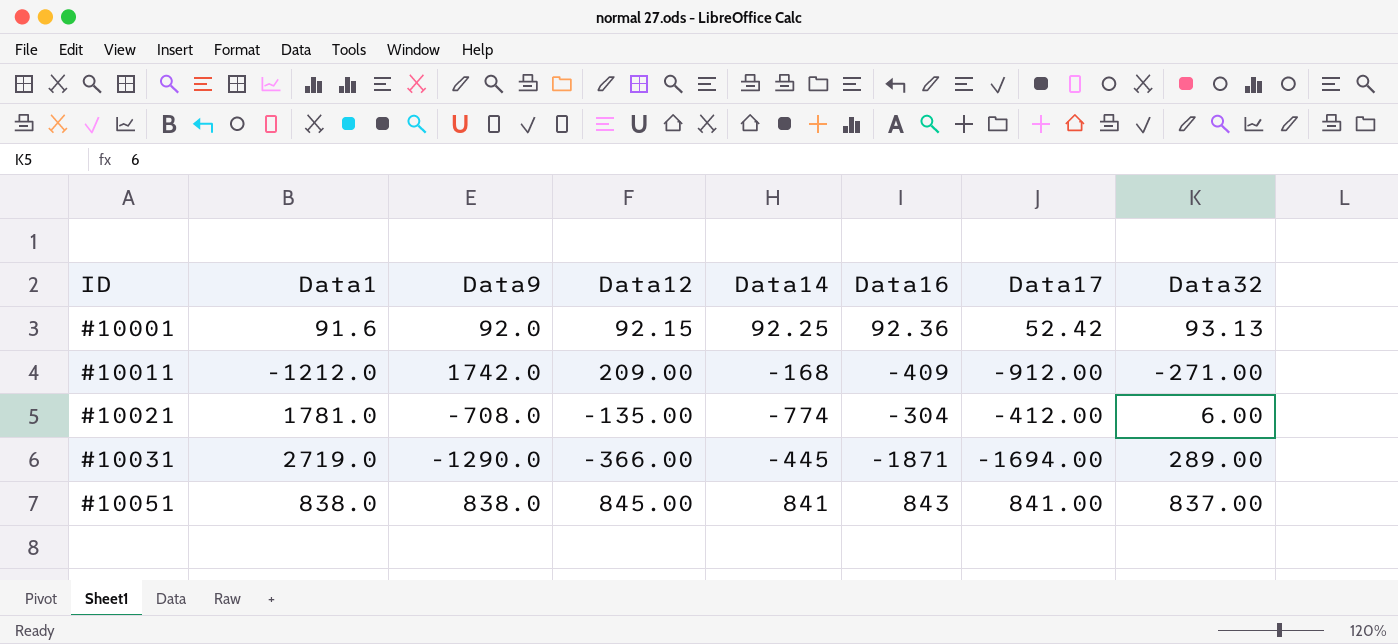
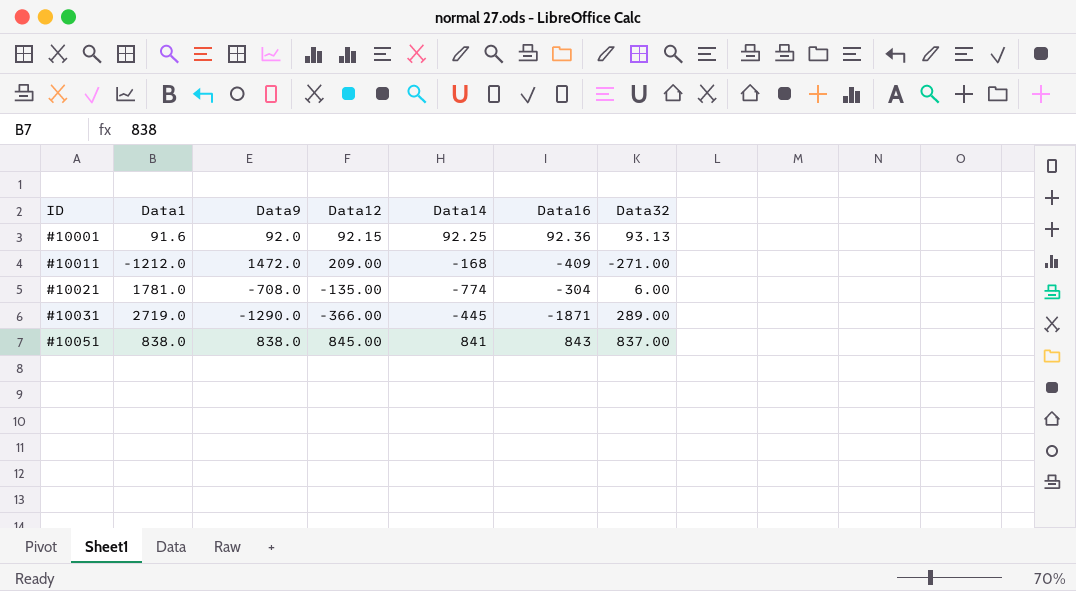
column Data17 | position: 7 -> none
#10011 | Data9: 1742.0 -> 1472.0

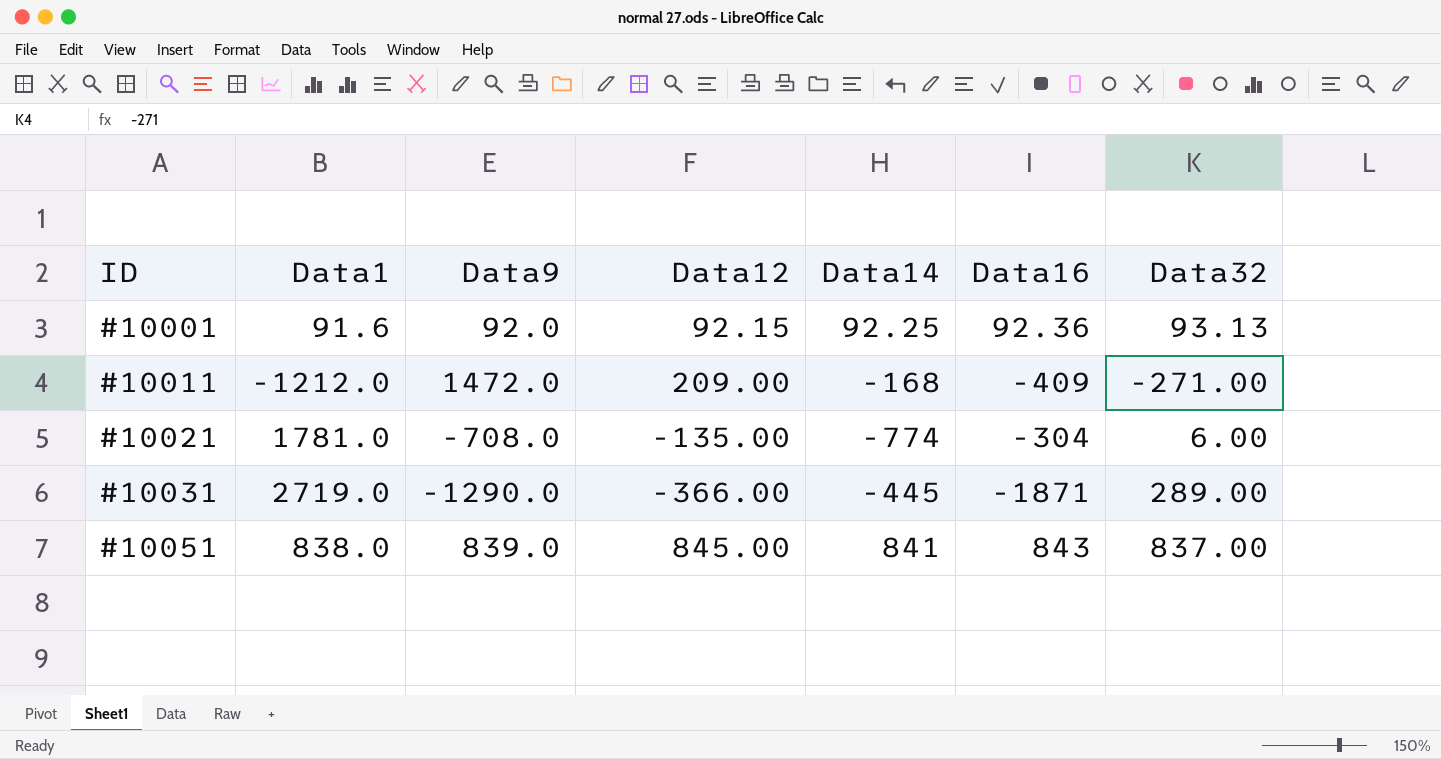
#10051 | Data9: 838.0 -> 839.0

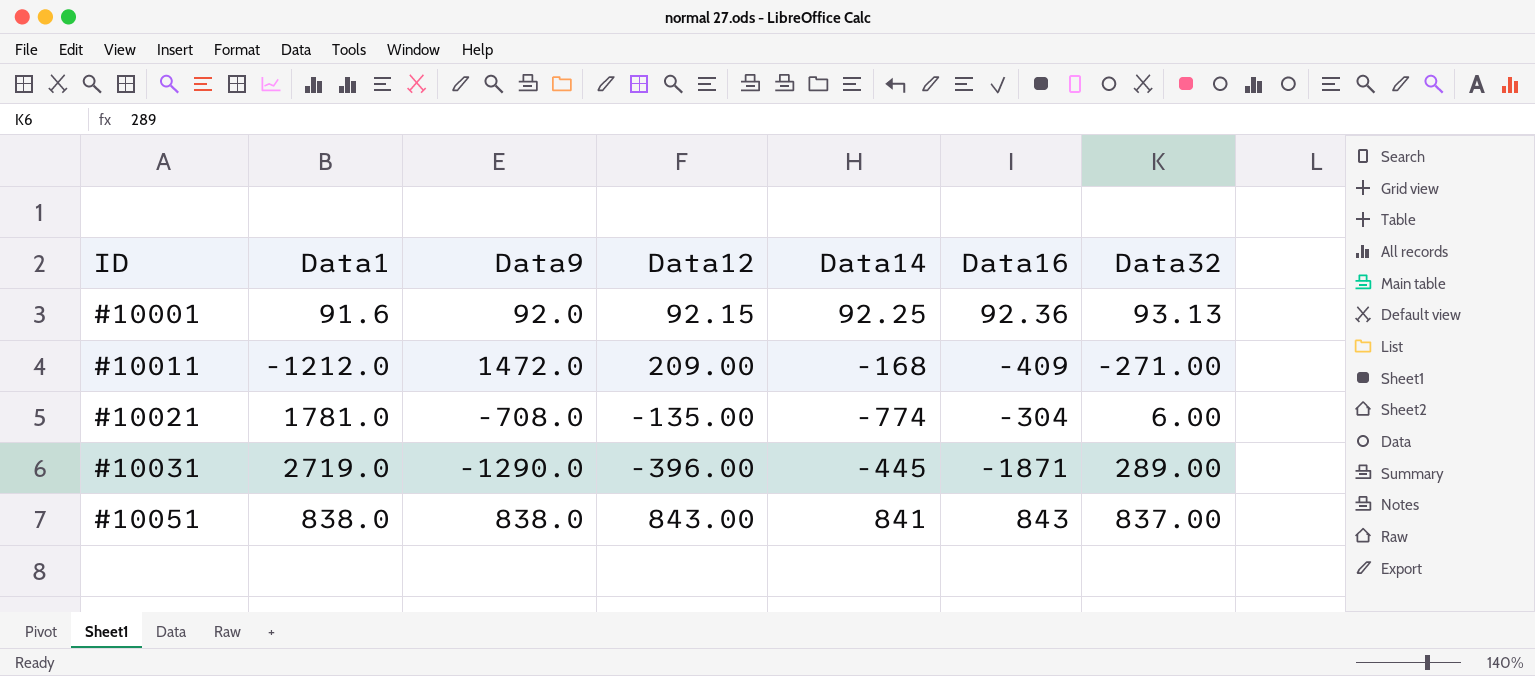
#10031 | Data12: -366.00 -> -396.00
#10051 | Data9: 839.0 -> 838.0
#10051 | Data12: 845.00 -> 843.00

